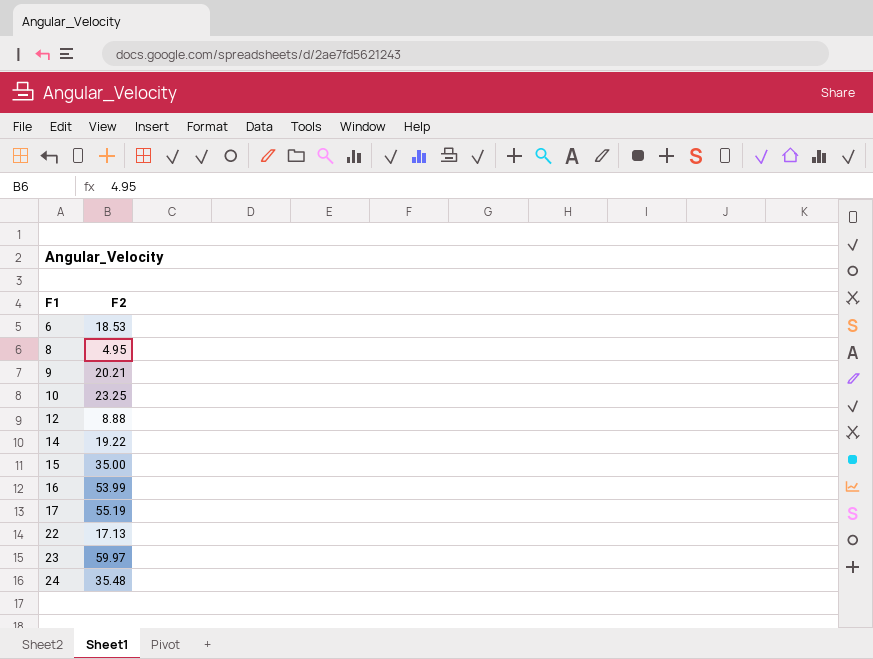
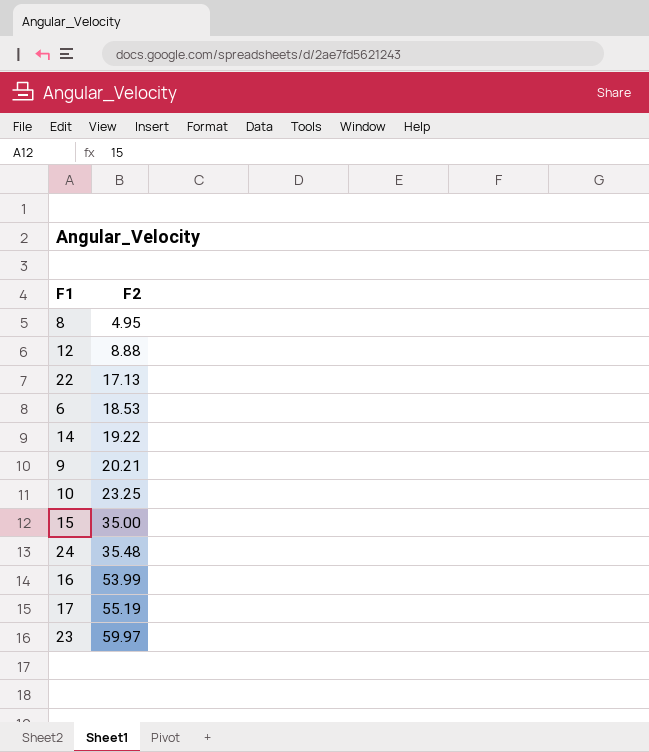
row order: F1 ascending -> F2 ascending

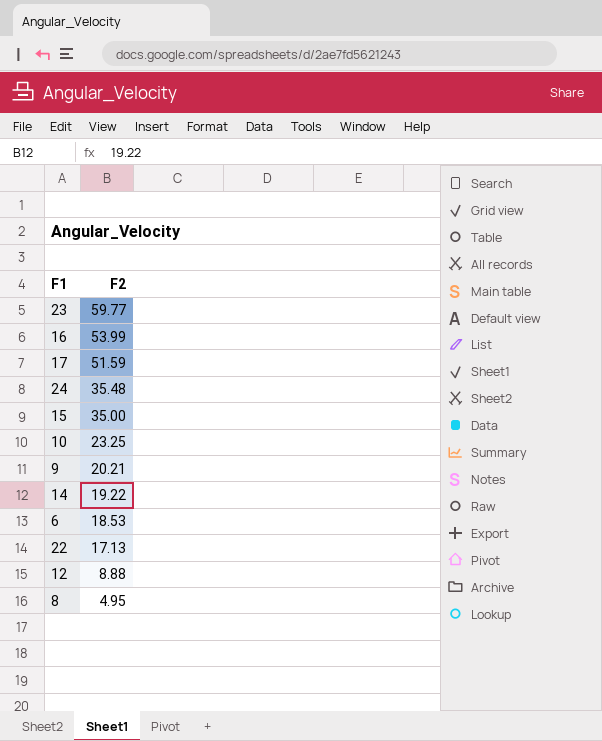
row order: F2 ascending -> F2 descending
23 | F2: 59.97 -> 59.77
17 | F2: 55.19 -> 51.59

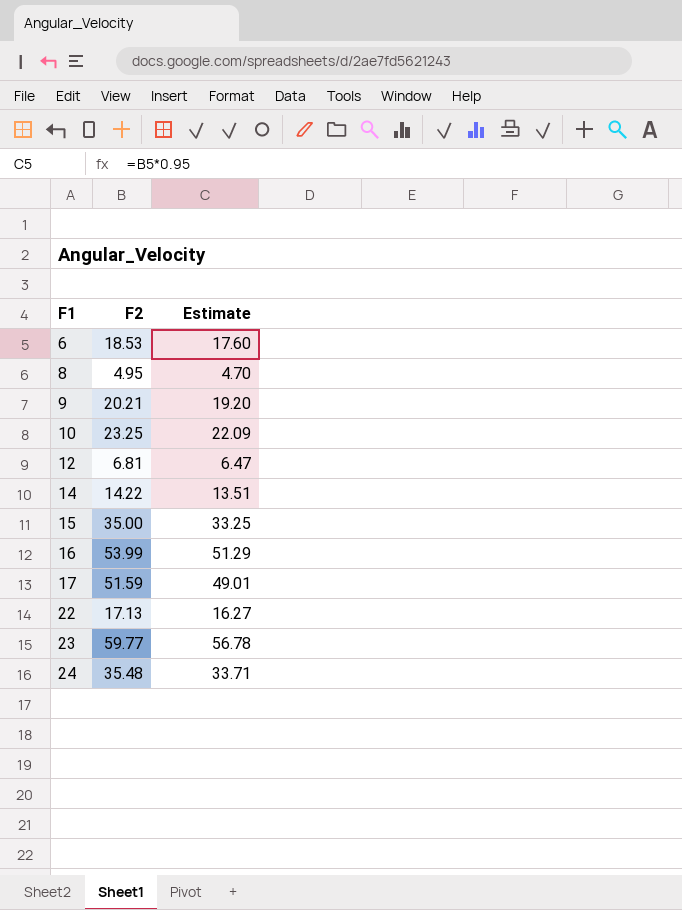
row order: F2 descending -> F1 ascending
column Estimate | formula: none -> [F2] * 0.95
12 | F2: 8.88 -> 6.81
14 | F2: 19.22 -> 14.22

